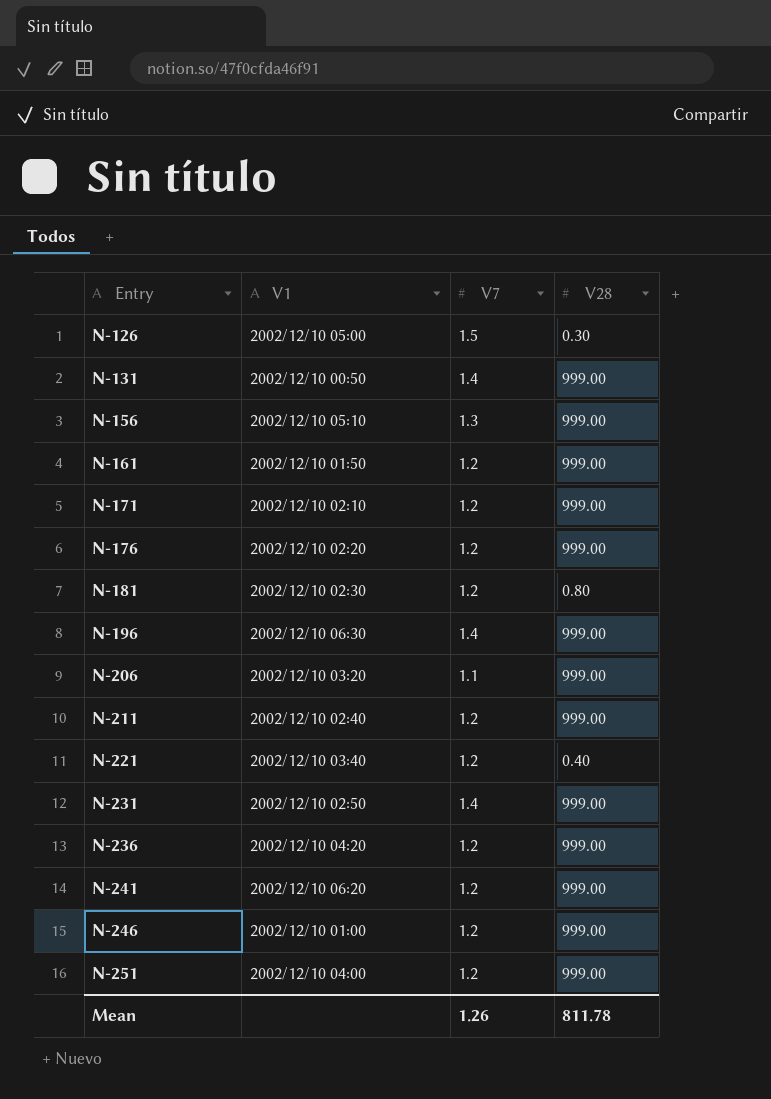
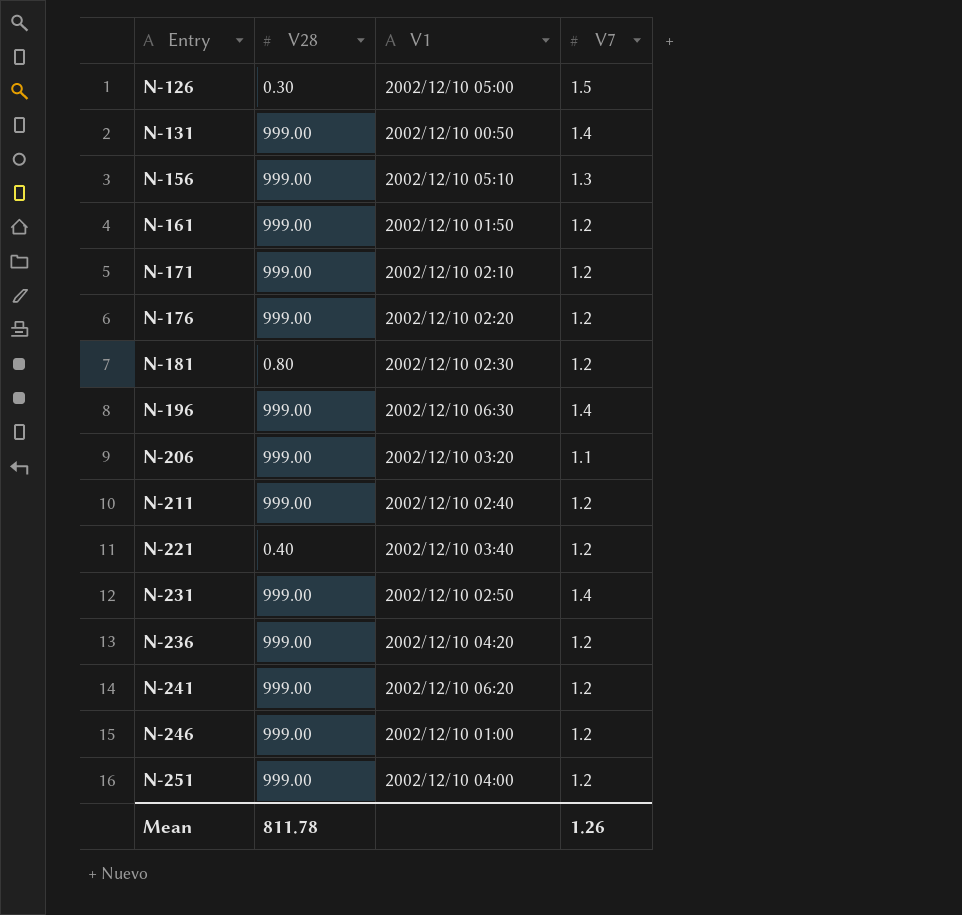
column V28 | position: 4 -> 2

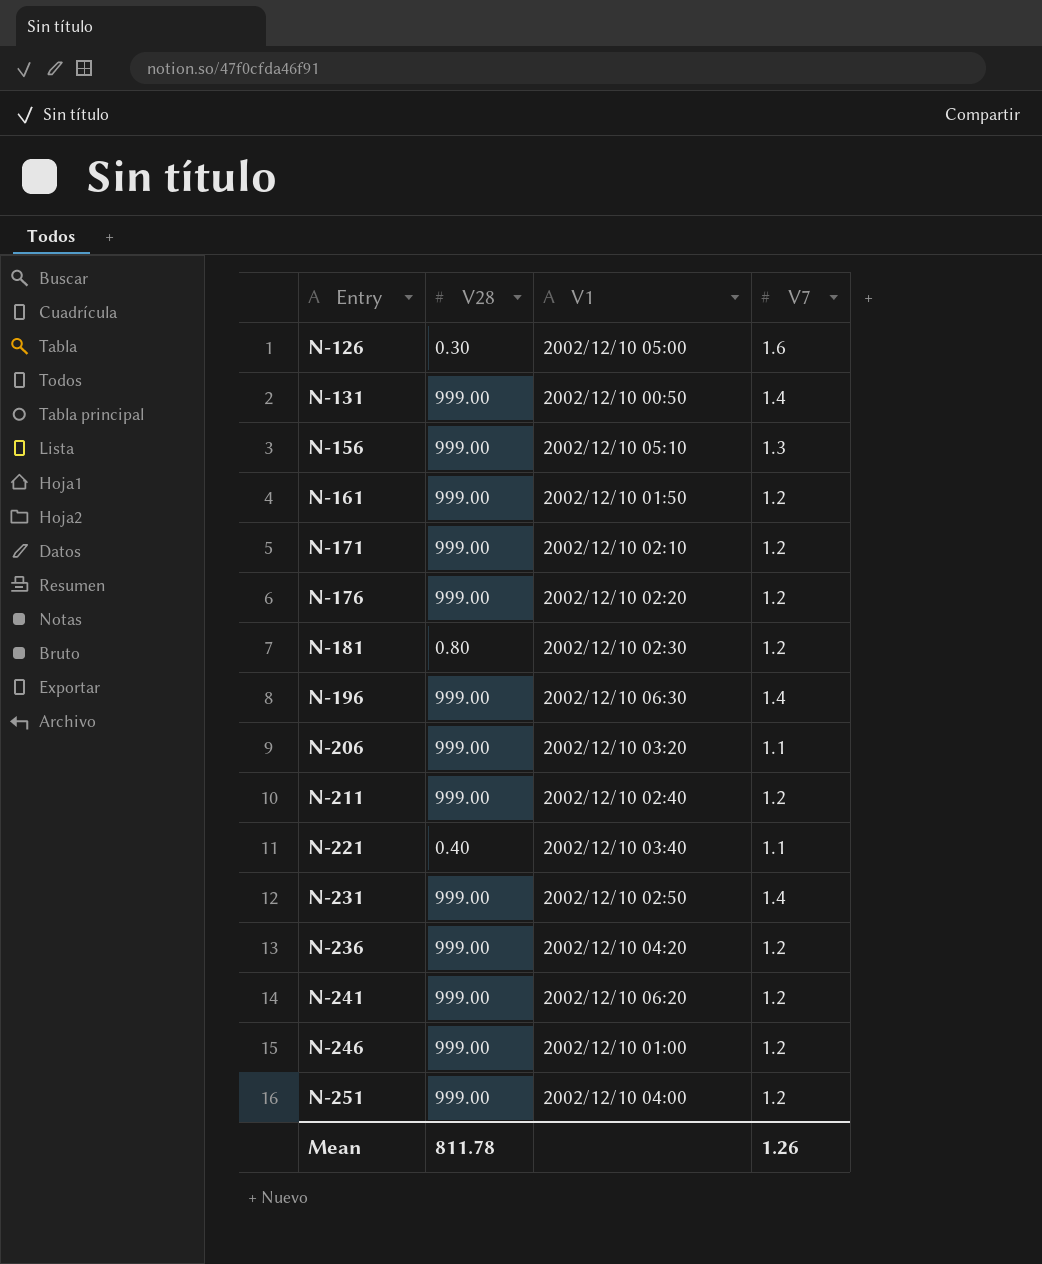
N-126 | V7: 1.5 -> 1.6
N-221 | V7: 1.2 -> 1.1

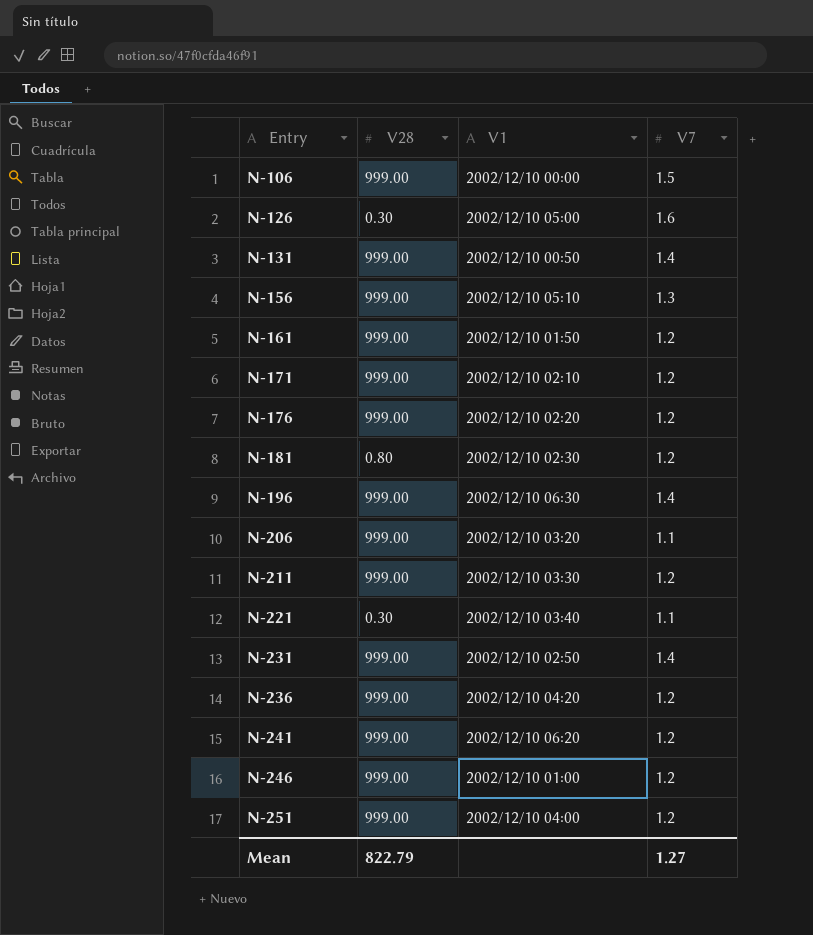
row N-106: none -> 999.00 | 2002/12/10 00:00 | 1.5
N-211 | V1: 2002/12/10 02:40 -> 2002/12/10 03:30
N-221 | V28: 0.40 -> 0.30
Mean | V28: 811.78 -> 822.79
Mean | V7: 1.26 -> 1.27

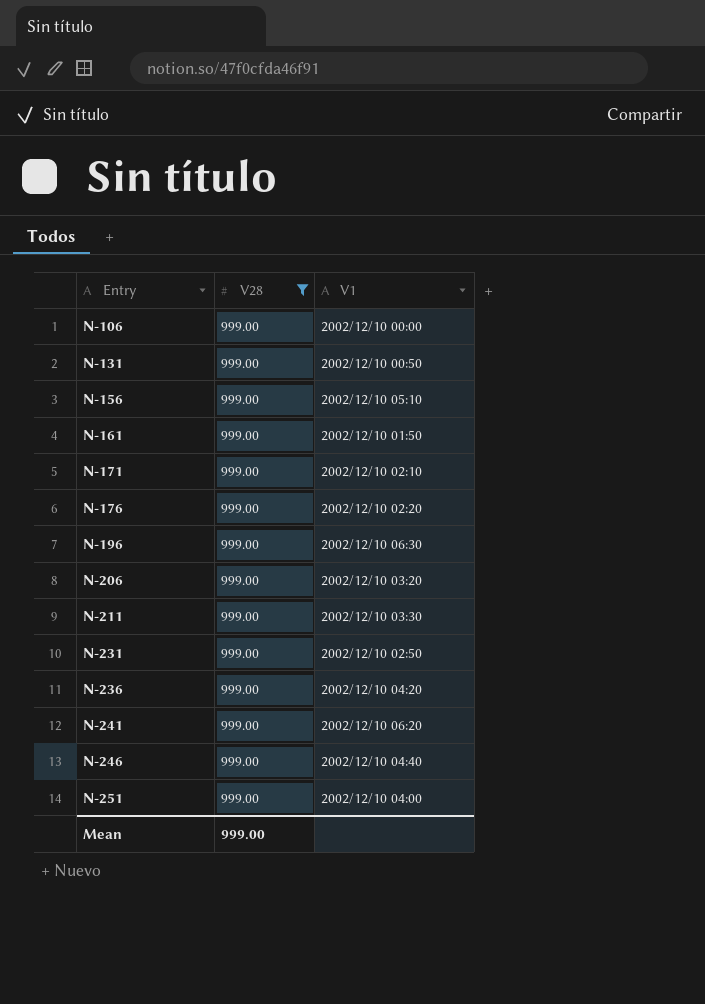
filter: none -> V28 = 999.00
column V7 | position: 4 -> none
N-246 | V1: 2002/12/10 01:00 -> 2002/12/10 04:40
Mean | V28: 822.79 -> 999.00

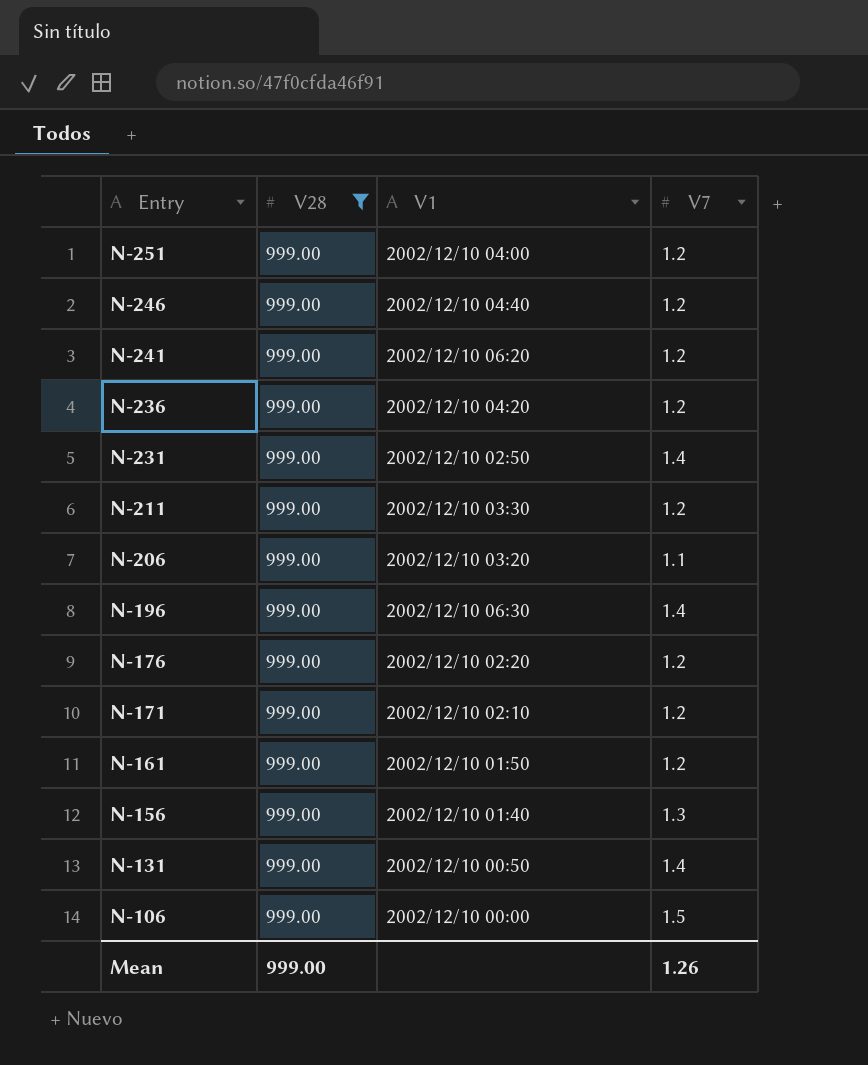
row order: Entry ascending -> Entry descending
column V7 | position: none -> 4
N-156 | V1: 2002/12/10 05:10 -> 2002/12/10 01:40

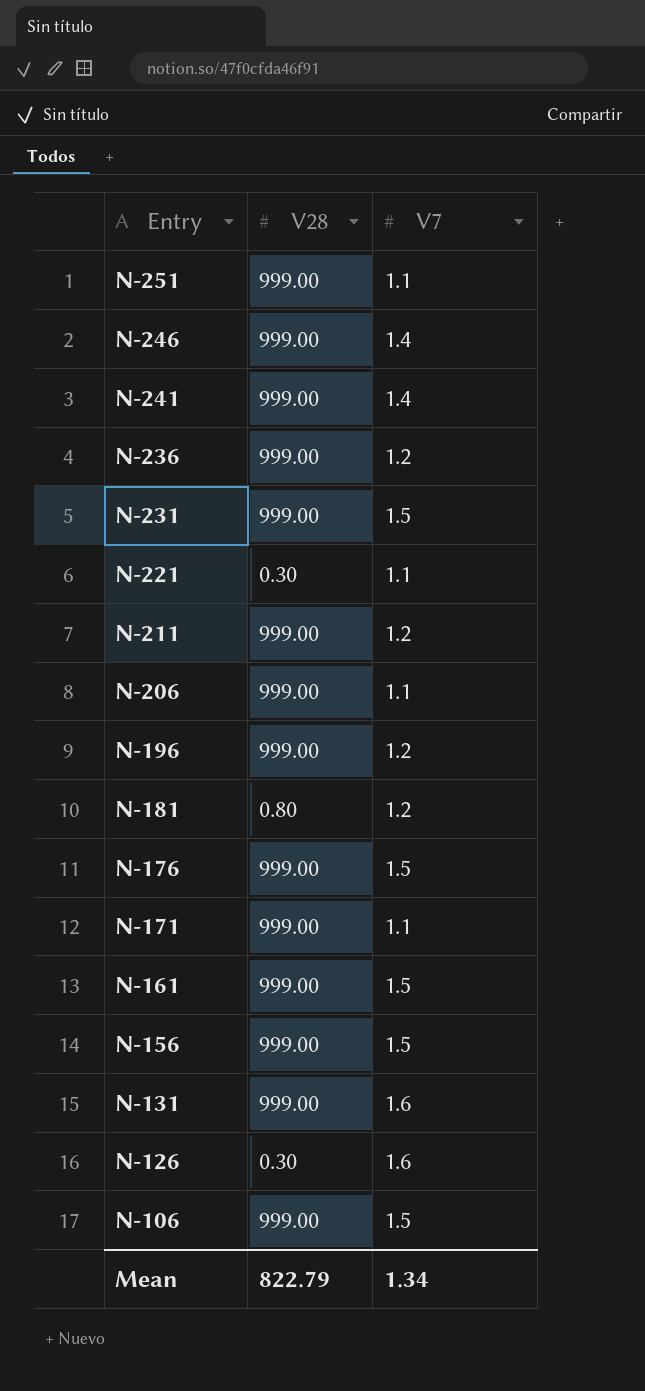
filter: V28 = 999.00 -> none
column V1 | position: 3 -> none
N-251 | V7: 1.2 -> 1.1
N-246 | V7: 1.2 -> 1.4
N-241 | V7: 1.2 -> 1.4
N-231 | V7: 1.4 -> 1.5
N-196 | V7: 1.4 -> 1.2
N-176 | V7: 1.2 -> 1.5
N-171 | V7: 1.2 -> 1.1
N-161 | V7: 1.2 -> 1.5
N-156 | V7: 1.3 -> 1.5
N-131 | V7: 1.4 -> 1.6
Mean | V28: 999.00 -> 822.79
Mean | V7: 1.26 -> 1.34

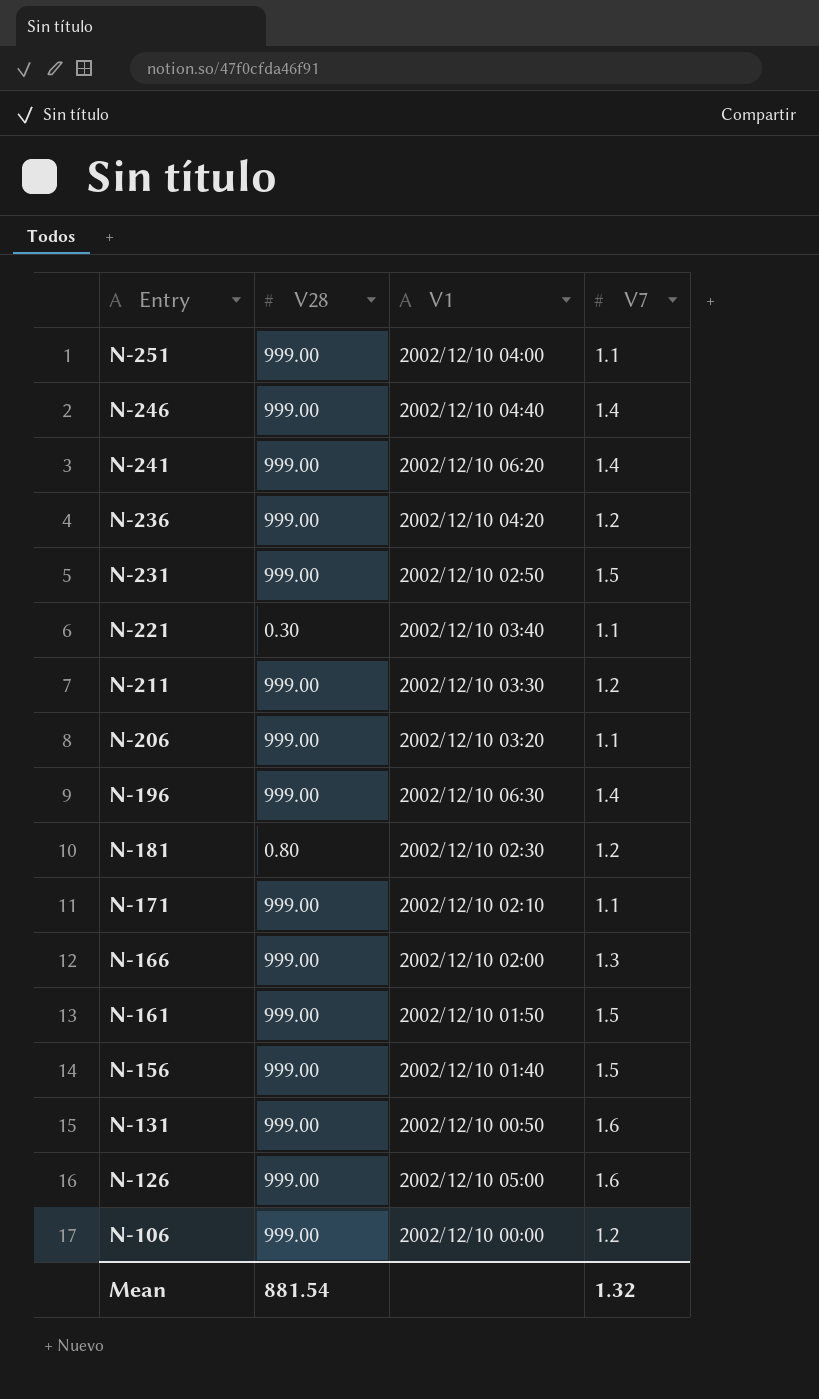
column V1 | position: none -> 3
row N-176: 999.00 | 1.5 -> none
N-196 | V7: 1.2 -> 1.4
row N-166: none -> 999.00 | 2002/12/10 02:00 | 1.3
N-126 | V28: 0.30 -> 999.00
N-106 | V7: 1.5 -> 1.2
Mean | V28: 822.79 -> 881.54
Mean | V7: 1.34 -> 1.32

